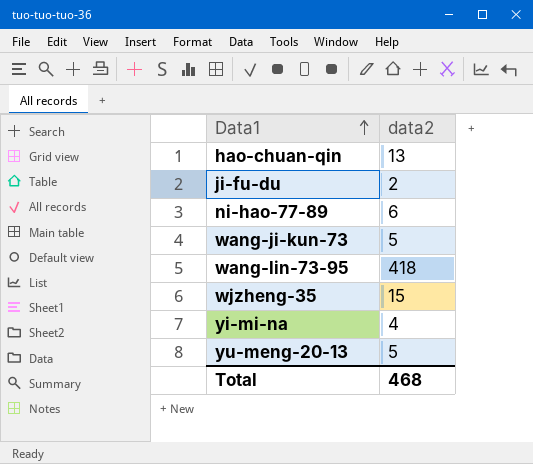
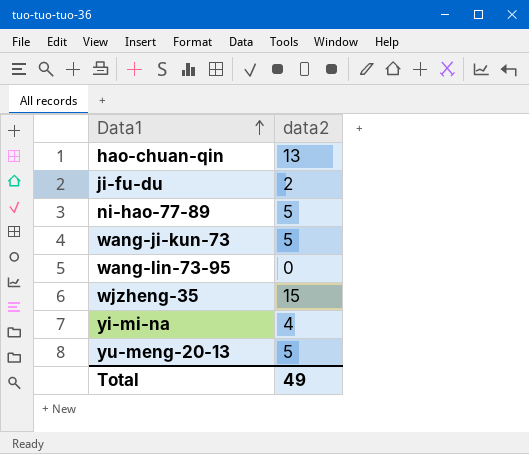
ni-hao-77-89 | data2: 6 -> 5
wang-lin-73-95 | data2: 418 -> 0
Total | data2: 468 -> 49

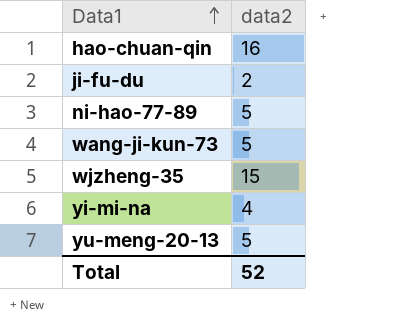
row wang-lin-73-95: 0 -> none
hao-chuan-qin | data2: 13 -> 16
Total | data2: 49 -> 52

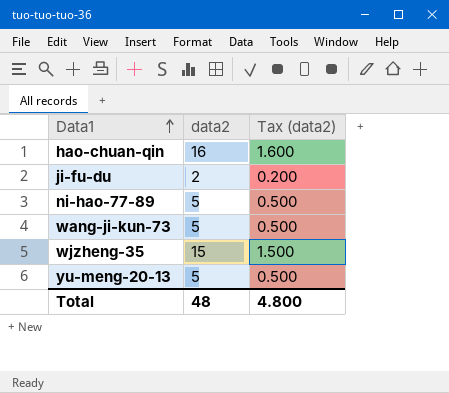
column Tax (data2) | formula: none -> [data2] * 0.1
row yi-mi-na: 4 -> none
Total | data2: 52 -> 48

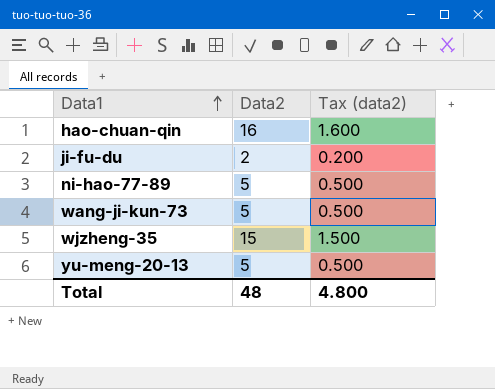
column name: data2 -> Data2

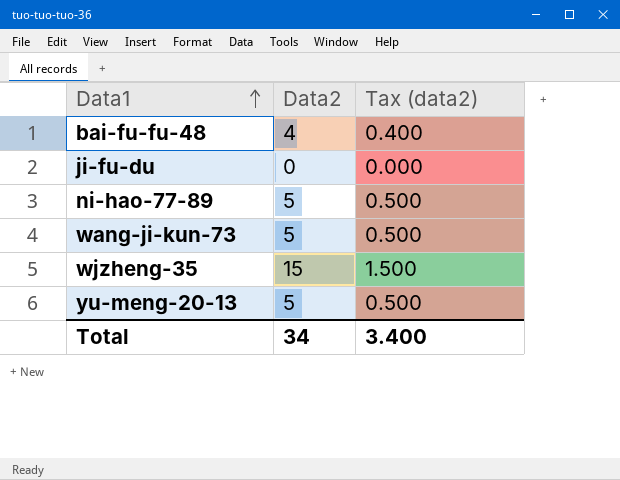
row hao-chuan-qin: 16 | 1.600 -> none
row bai-fu-fu-48: none -> 4 | 0.400
ji-fu-du | Data2: 2 -> 0
ji-fu-du | Tax (data2): 0.200 -> 0.000
Total | Data2: 48 -> 34
Total | Tax (data2): 4.800 -> 3.400

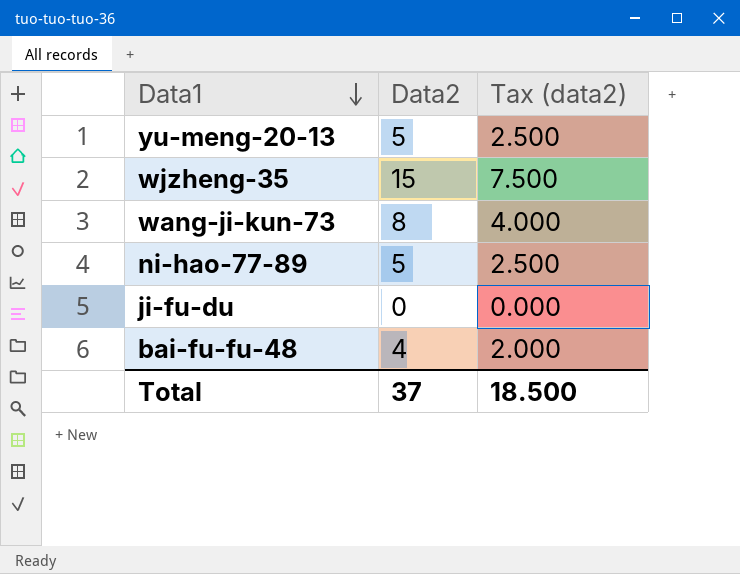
row order: Data1 ascending -> Data1 descending
column Tax (data2) | formula: [Data2] * 0.1 -> [Data2] * 0.5
wang-ji-kun-73 | Data2: 5 -> 8
Total | Data2: 34 -> 37
Total | Tax (data2): 3.400 -> 18.500

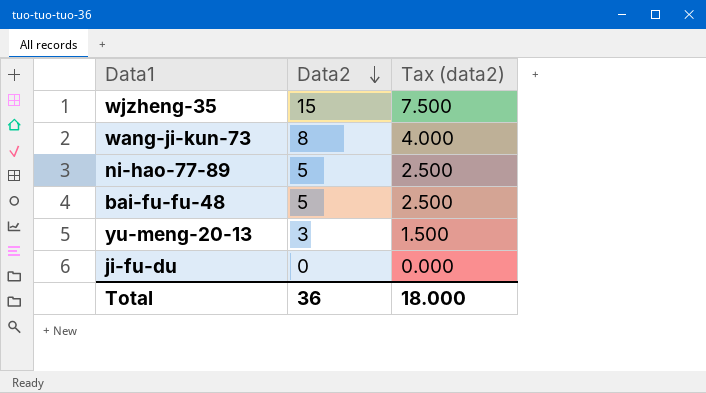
row order: Data1 descending -> Data2 descending
bai-fu-fu-48 | Data2: 4 -> 5
bai-fu-fu-48 | Tax (data2): 2.000 -> 2.500
yu-meng-20-13 | Data2: 5 -> 3
yu-meng-20-13 | Tax (data2): 2.500 -> 1.500
Total | Data2: 37 -> 36
Total | Tax (data2): 18.500 -> 18.000

